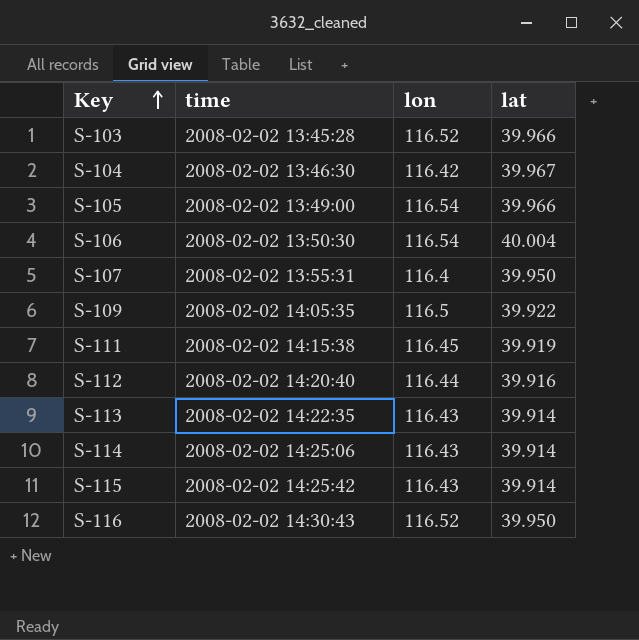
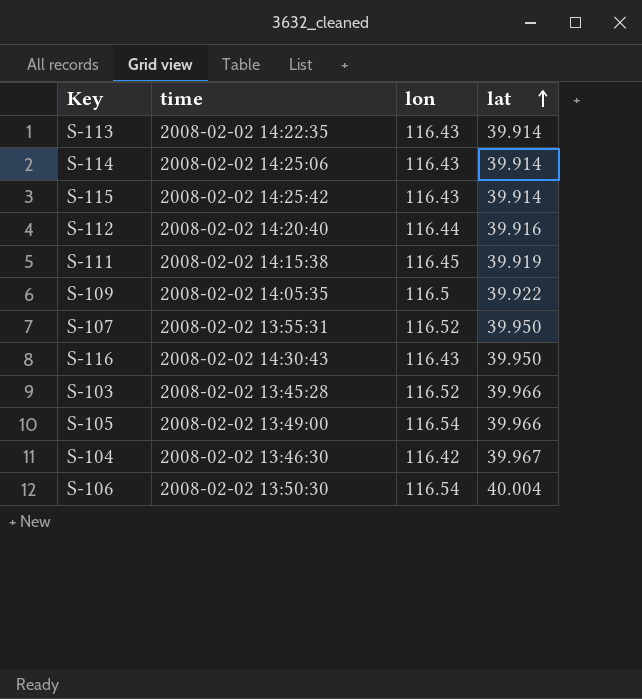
row order: Key ascending -> lat ascending
S-107 | lon: 116.4 -> 116.52
S-116 | lon: 116.52 -> 116.43

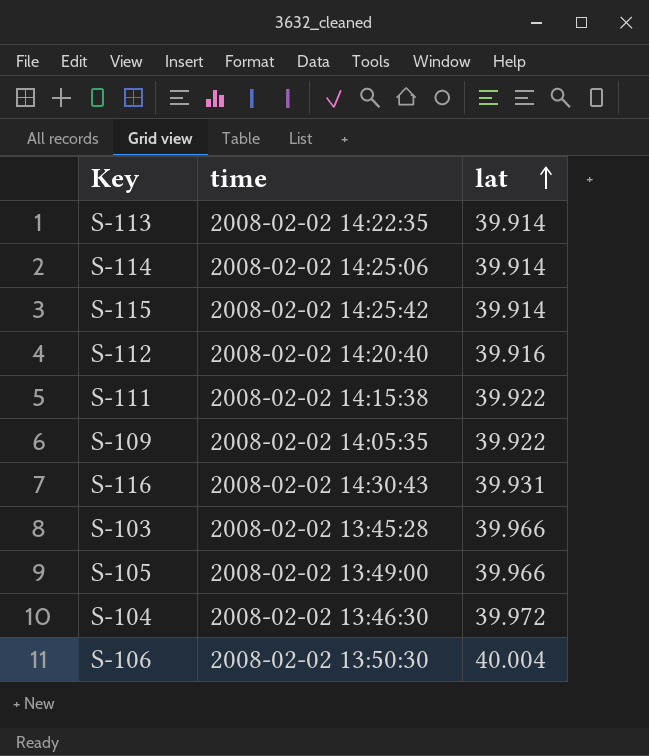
column lon | position: 3 -> none
row S-107: 2008-02-02 13:55:31 | 116.52 | 39.950 -> none
S-111 | lat: 39.919 -> 39.922
S-116 | lat: 39.950 -> 39.931
S-104 | lat: 39.967 -> 39.972

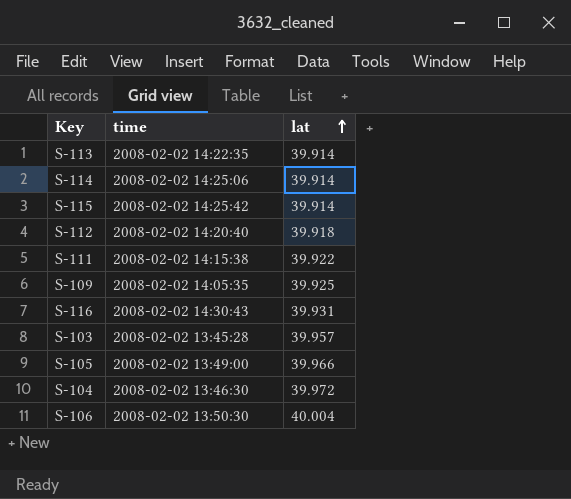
S-112 | lat: 39.916 -> 39.918
S-109 | lat: 39.922 -> 39.925
S-103 | lat: 39.966 -> 39.957

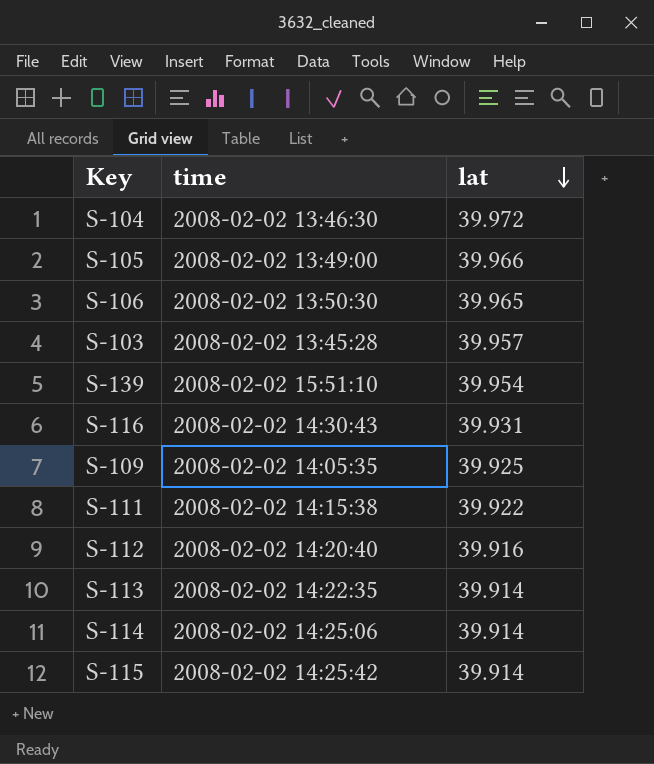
row order: lat ascending -> lat descending
S-106 | lat: 40.004 -> 39.965
row S-139: none -> 2008-02-02 15:51:10 | 39.954
S-112 | lat: 39.918 -> 39.916

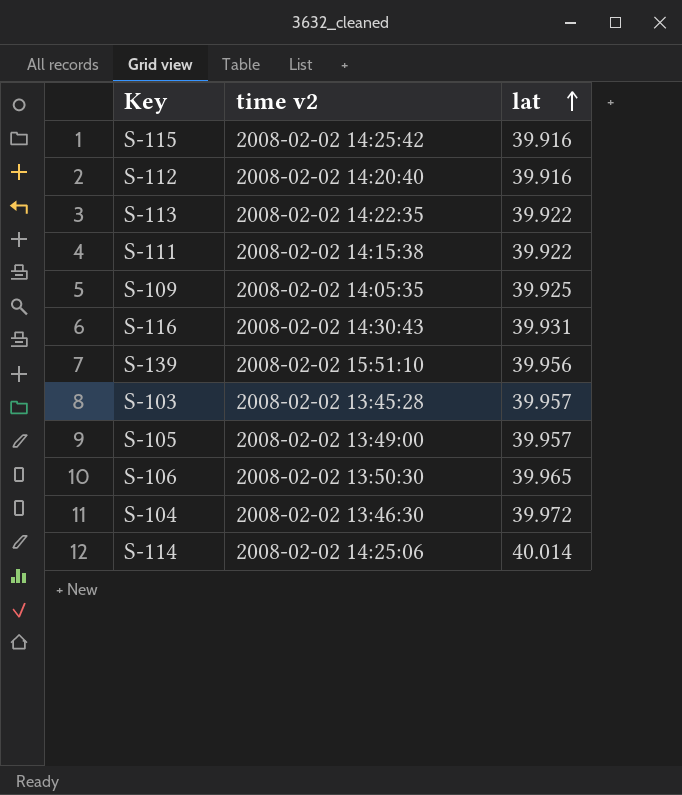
row order: lat descending -> lat ascending
column name: time -> time v2
S-115 | lat: 39.914 -> 39.916
S-113 | lat: 39.914 -> 39.922
S-139 | lat: 39.954 -> 39.956
S-105 | lat: 39.966 -> 39.957
S-114 | lat: 39.914 -> 40.014

